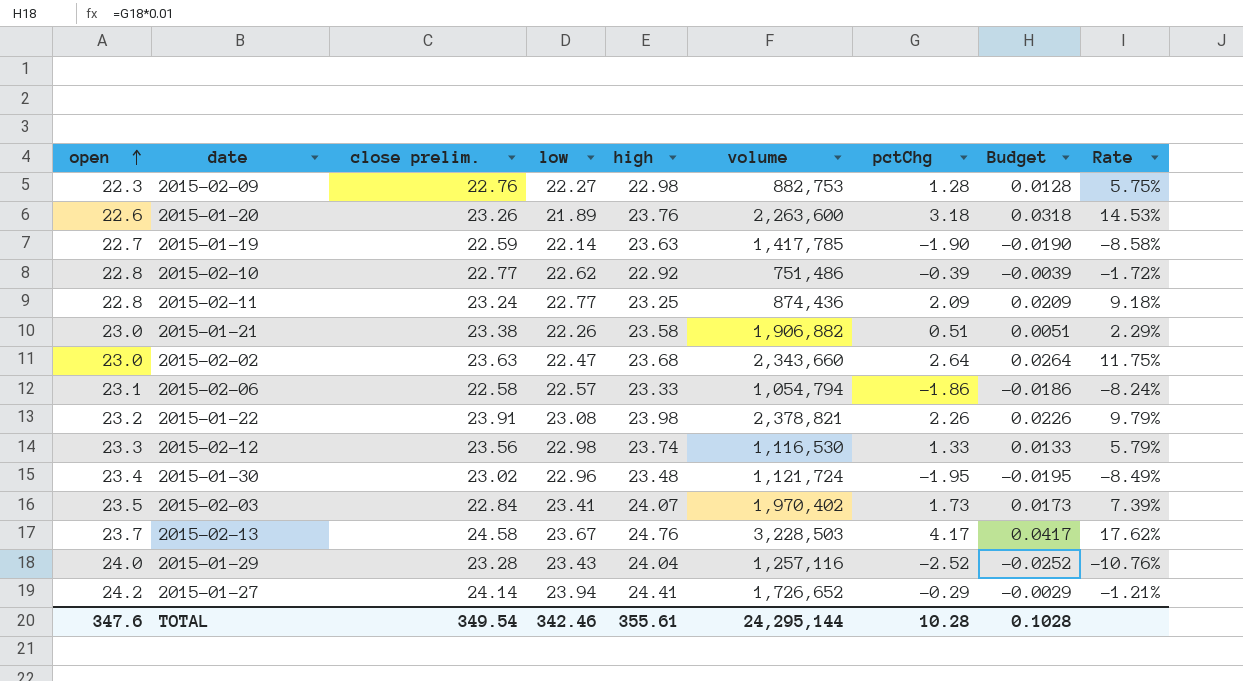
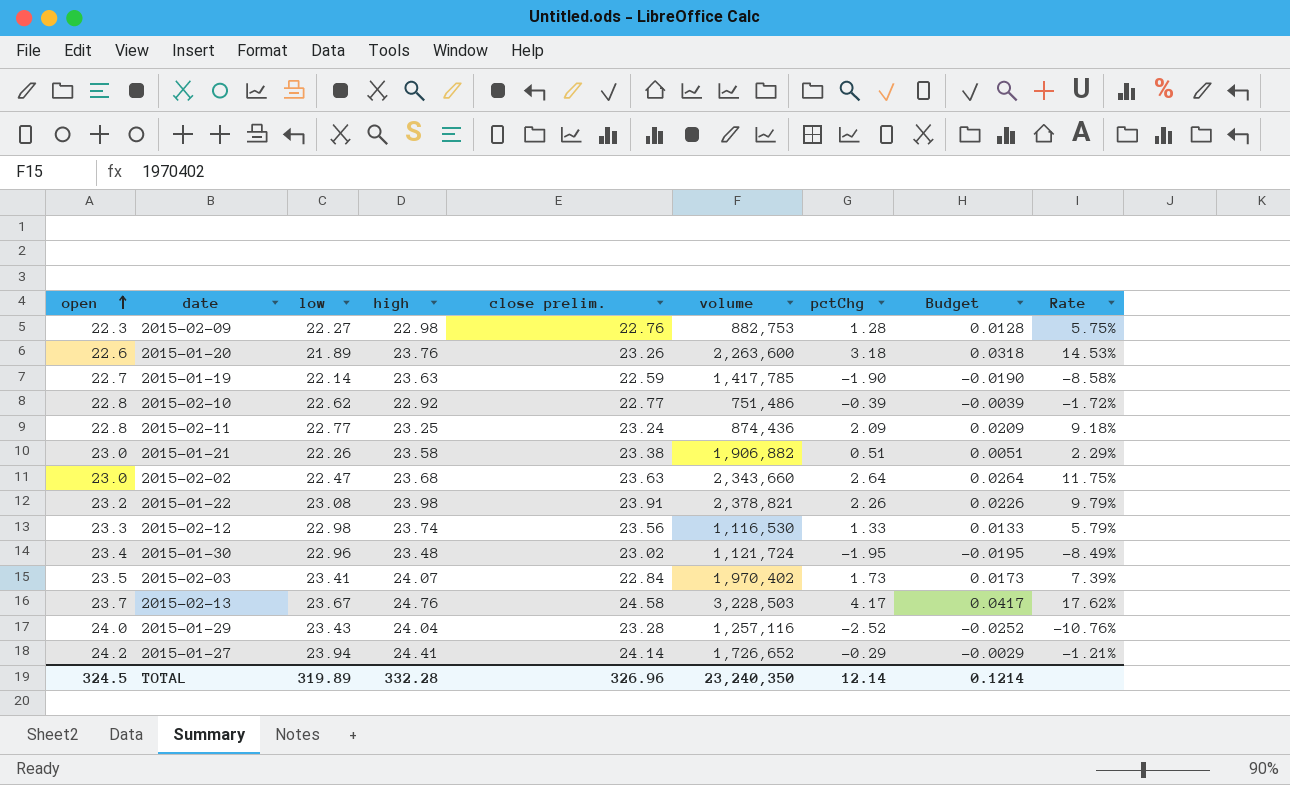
column close prelim. | position: 3 -> 5
row 2015-02-06: 23.1 | 22.58 | 22.57 | 23.33 | 1,054,794 | -1.86 | -0.0186 | -8.24% -> none
TOTAL | open: 347.6 -> 324.5
TOTAL | low: 342.46 -> 319.89
TOTAL | high: 355.61 -> 332.28
TOTAL | close prelim.: 349.54 -> 326.96
TOTAL | volume: 24,295,144 -> 23,240,350
TOTAL | pctChg: 10.28 -> 12.14
TOTAL | Budget: 0.1028 -> 0.1214

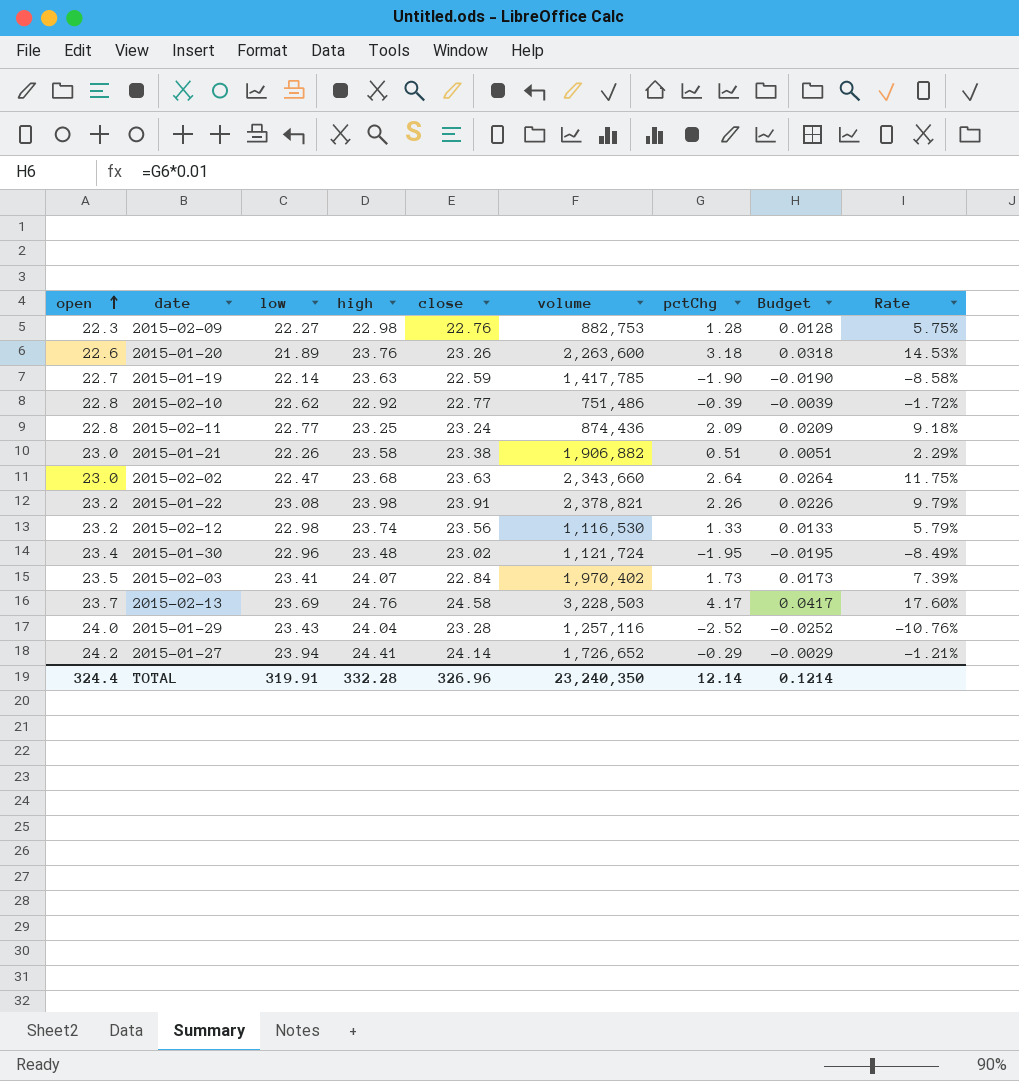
column name: close prelim. -> close
2015-02-12 | open: 23.3 -> 23.2
2015-02-13 | low: 23.67 -> 23.69
2015-02-13 | Rate: 17.62% -> 17.60%
TOTAL | open: 324.5 -> 324.4
TOTAL | low: 319.89 -> 319.91

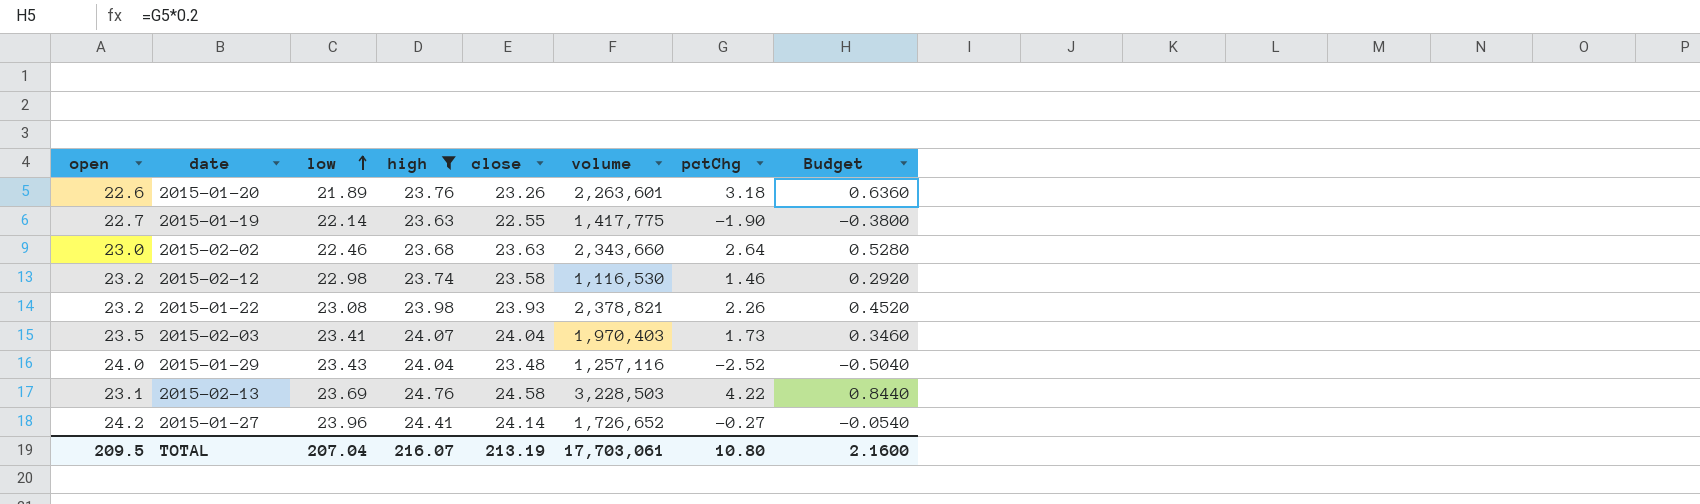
filter: none -> high >= 23.63
row order: open ascending -> low ascending
column Rate | formula: [pctChg] / [low] -> none
column Budget | formula: [pctChg] * 0.01 -> [pctChg] * 0.2
2015-01-20 | volume: 2,263,600 -> 2,263,601
2015-01-19 | close: 22.59 -> 22.55
2015-01-19 | volume: 1,417,785 -> 1,417,775
2015-02-02 | low: 22.47 -> 22.46
2015-02-12 | close: 23.56 -> 23.58
2015-02-12 | pctChg: 1.33 -> 1.46
2015-01-22 | close: 23.91 -> 23.93
2015-02-03 | close: 22.84 -> 24.04
2015-02-03 | volume: 1,970,402 -> 1,970,403
2015-01-29 | close: 23.28 -> 23.48
2015-02-13 | open: 23.7 -> 23.1
2015-02-13 | pctChg: 4.17 -> 4.22
2015-01-27 | low: 23.94 -> 23.96
2015-01-27 | pctChg: -0.29 -> -0.27
TOTAL | open: 324.4 -> 209.5
TOTAL | low: 319.91 -> 207.04
TOTAL | high: 332.28 -> 216.07
TOTAL | close: 326.96 -> 213.19
TOTAL | volume: 23,240,350 -> 17,703,061
TOTAL | pctChg: 12.14 -> 10.80
TOTAL | Budget: 0.1214 -> 2.1600

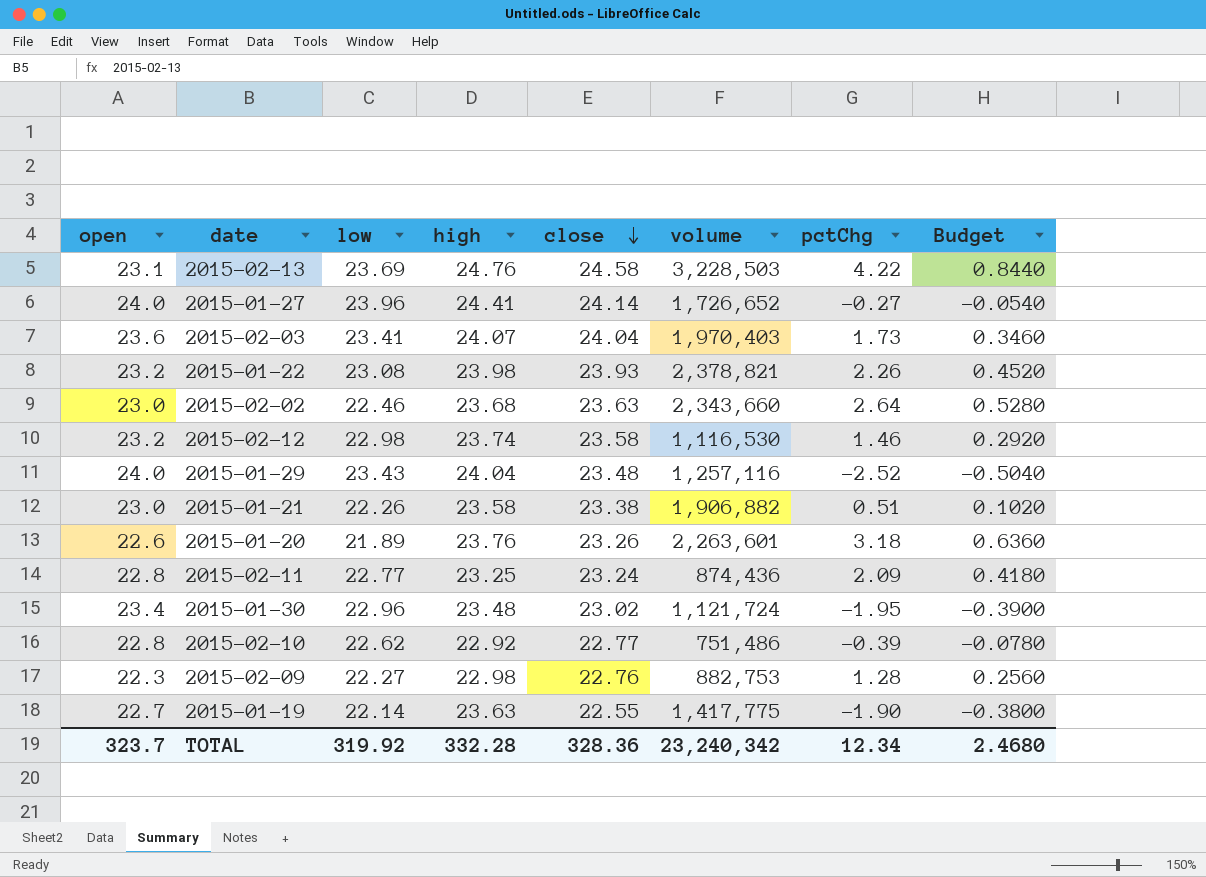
filter: high >= 23.63 -> none
row order: low ascending -> close descending
2015-01-27 | open: 24.2 -> 24.0
2015-02-03 | open: 23.5 -> 23.6
TOTAL | open: 209.5 -> 323.7
TOTAL | low: 207.04 -> 319.92
TOTAL | high: 216.07 -> 332.28
TOTAL | close: 213.19 -> 328.36
TOTAL | volume: 17,703,061 -> 23,240,342
TOTAL | pctChg: 10.80 -> 12.34
TOTAL | Budget: 2.1600 -> 2.4680

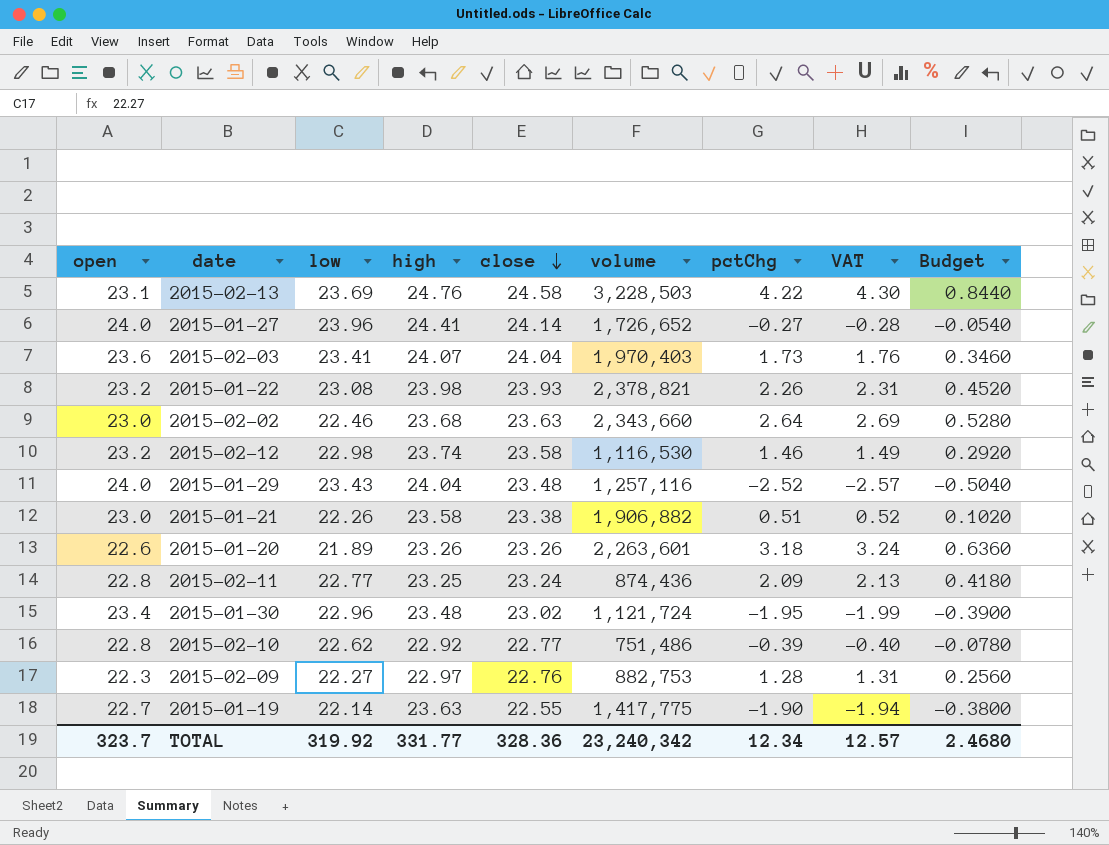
column VAT | formula: none -> [pctChg] * 1.02
2015-01-20 | high: 23.76 -> 23.26
2015-02-09 | high: 22.98 -> 22.97
TOTAL | high: 332.28 -> 331.77

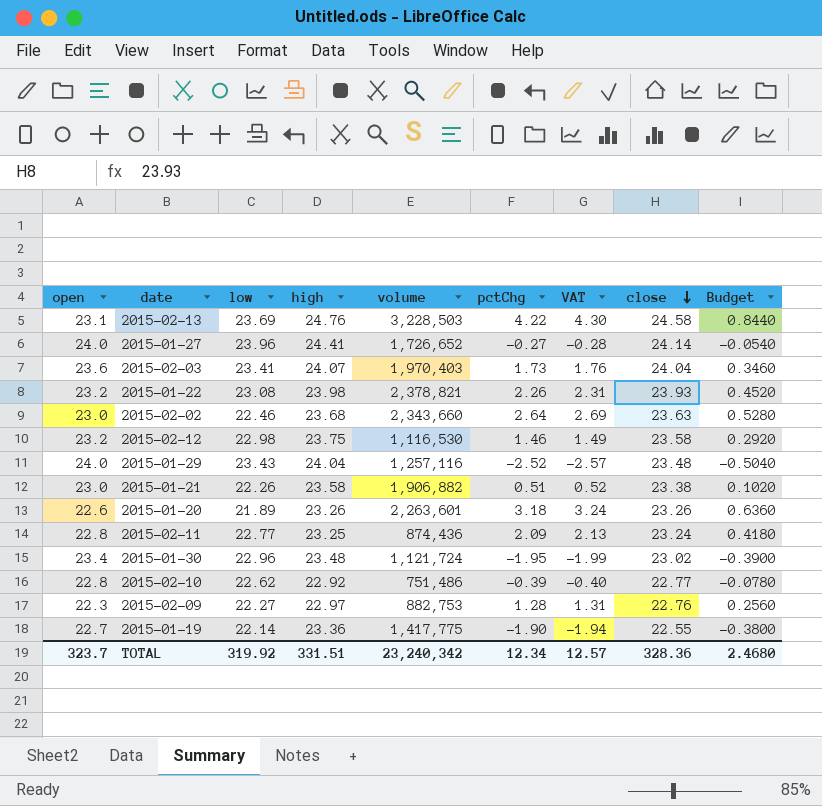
column close | position: 5 -> 8
2015-02-12 | high: 23.74 -> 23.75
2015-01-19 | high: 23.63 -> 23.36
TOTAL | high: 331.77 -> 331.51

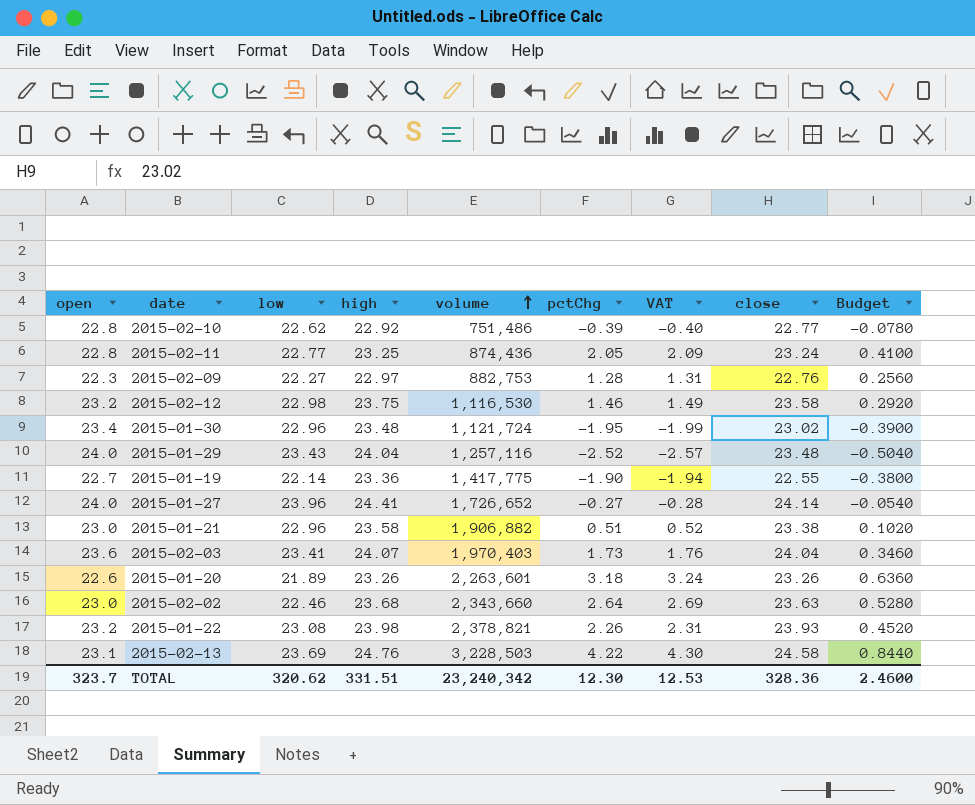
row order: close descending -> volume ascending
2015-02-11 | pctChg: 2.09 -> 2.05
2015-02-11 | VAT: 2.13 -> 2.09
2015-02-11 | Budget: 0.4180 -> 0.4100
2015-01-21 | low: 22.26 -> 22.96
TOTAL | low: 319.92 -> 320.62
TOTAL | pctChg: 12.34 -> 12.30
TOTAL | VAT: 12.57 -> 12.53
TOTAL | Budget: 2.4680 -> 2.4600

